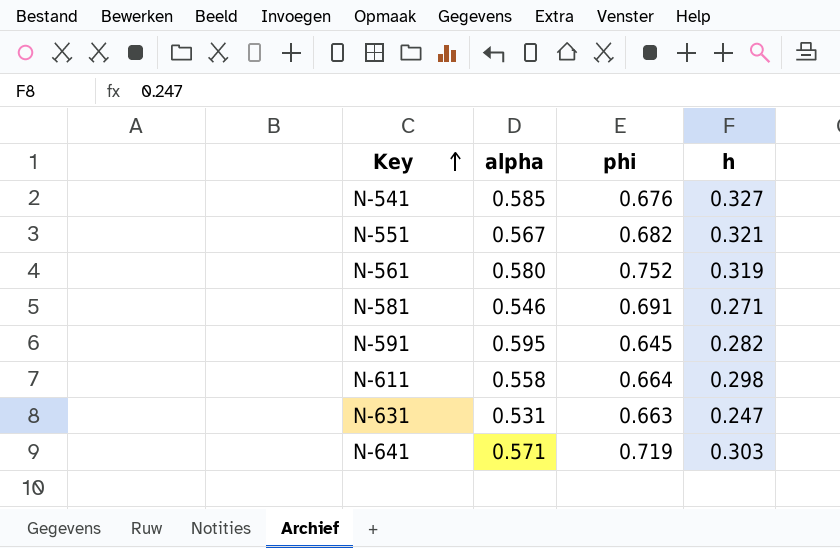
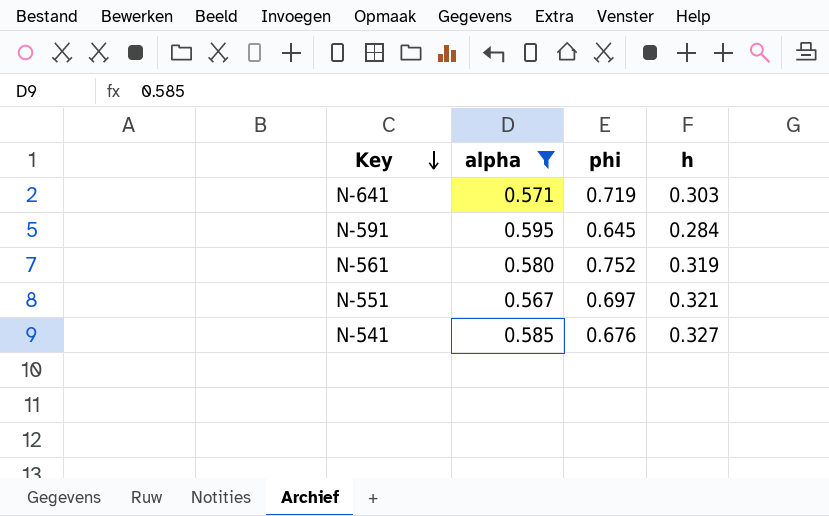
filter: none -> alpha >= 0.567
row order: Key ascending -> Key descending
N-591 | h: 0.282 -> 0.284
N-551 | phi: 0.682 -> 0.697

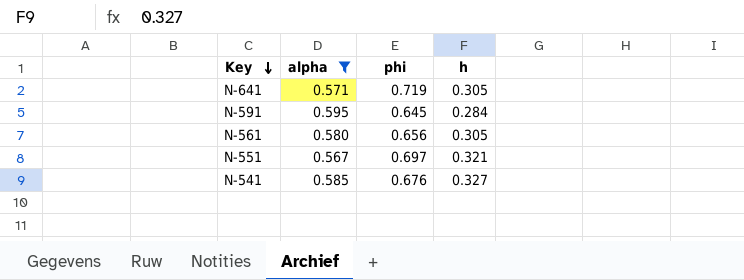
N-641 | h: 0.303 -> 0.305
N-561 | phi: 0.752 -> 0.656
N-561 | h: 0.319 -> 0.305

